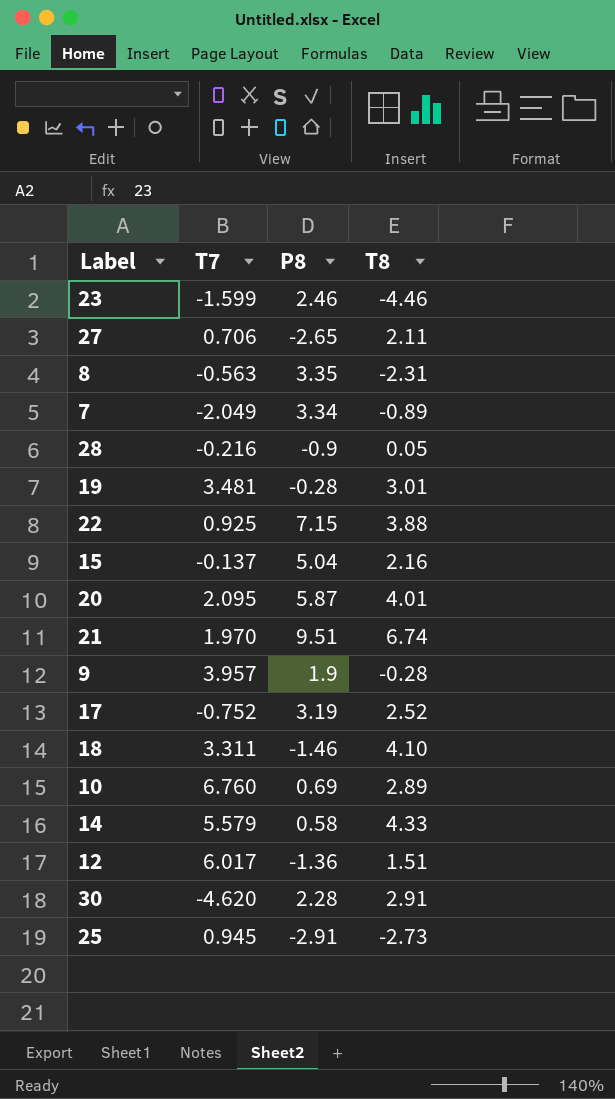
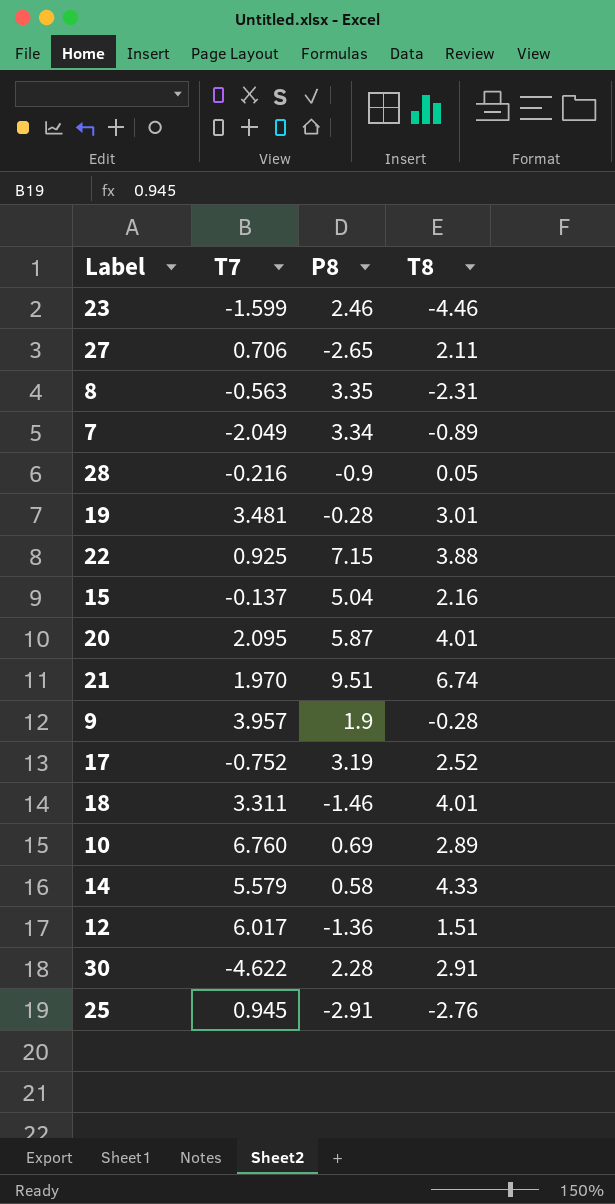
18 | T8: 4.10 -> 4.01
30 | T7: -4.620 -> -4.622
25 | T8: -2.73 -> -2.76

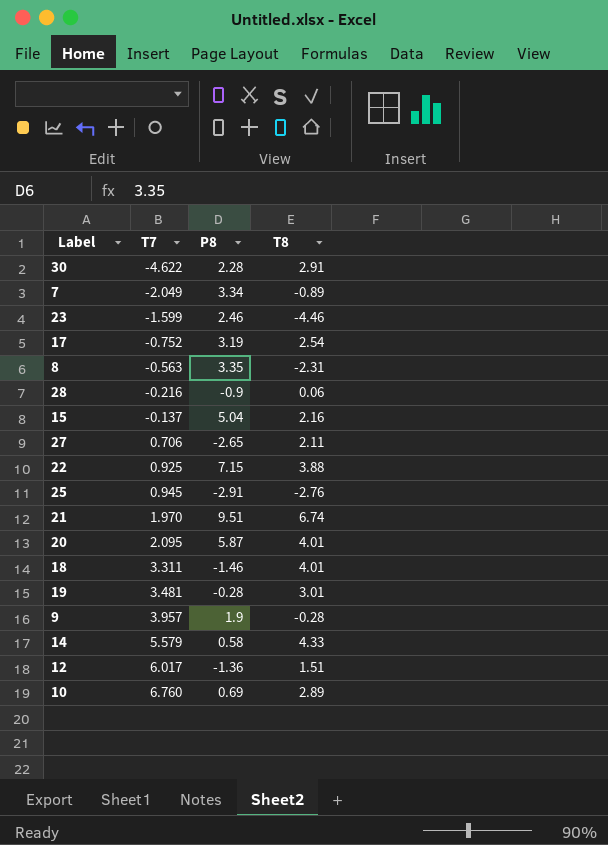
row order: none -> T7 ascending
17 | T8: 2.52 -> 2.54
28 | T8: 0.05 -> 0.06

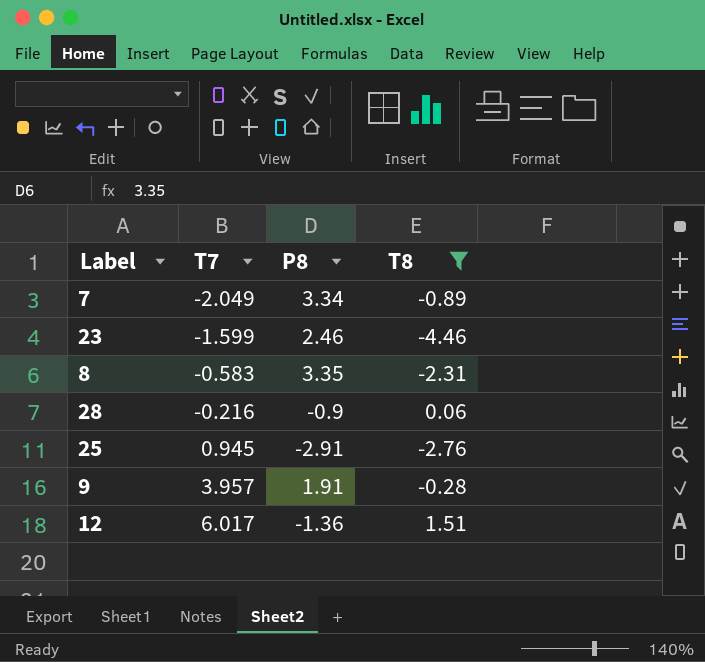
filter: none -> T8 <= 1.51
8 | T7: -0.563 -> -0.583
9 | P8: 1.9 -> 1.91

